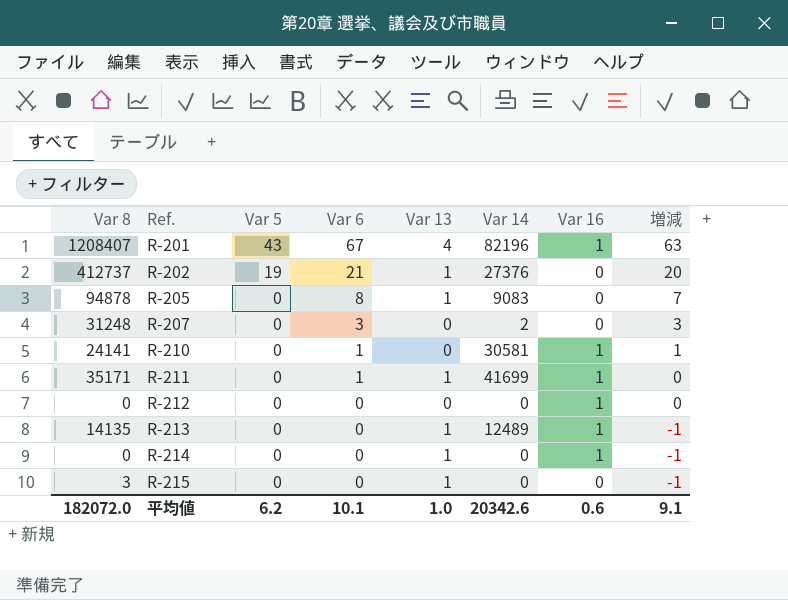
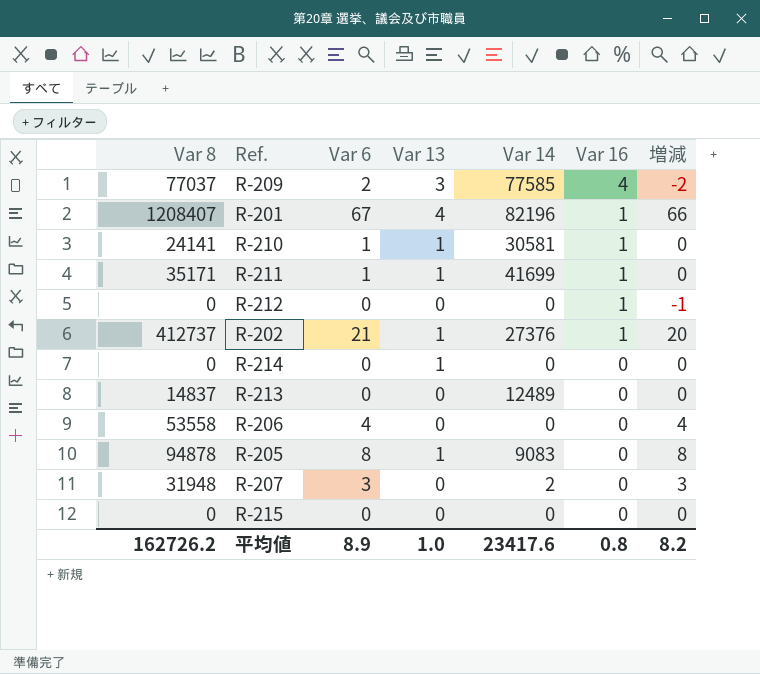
row order: Ref. ascending -> Var 16 descending
column Var 5 | position: 3 -> none
column 増減 | formula: [Var 6] - [Var 13] -> [Var 6] - [Var 16]
row R-209: none -> 77037 | 2 | 3 | 77585 | 4 | -2
R-210 | Var 13: 0 -> 1
R-202 | Var 16: 0 -> 1
R-214 | Var 16: 1 -> 0
R-213 | Var 8: 14135 -> 14837
R-213 | Var 13: 1 -> 0
R-213 | Var 16: 1 -> 0
row R-206: none -> 53558 | 4 | 0 | 0 | 0 | 4
R-207 | Var 8: 31248 -> 31948
R-215 | Var 8: 3 -> 0
R-215 | Var 13: 1 -> 0
平均値 | Var 8: 182072.0 -> 162726.2
平均値 | Var 6: 10.1 -> 8.9
平均値 | Var 14: 20342.6 -> 23417.6
平均値 | Var 16: 0.6 -> 0.8
平均値 | 増減: 9.1 -> 8.2

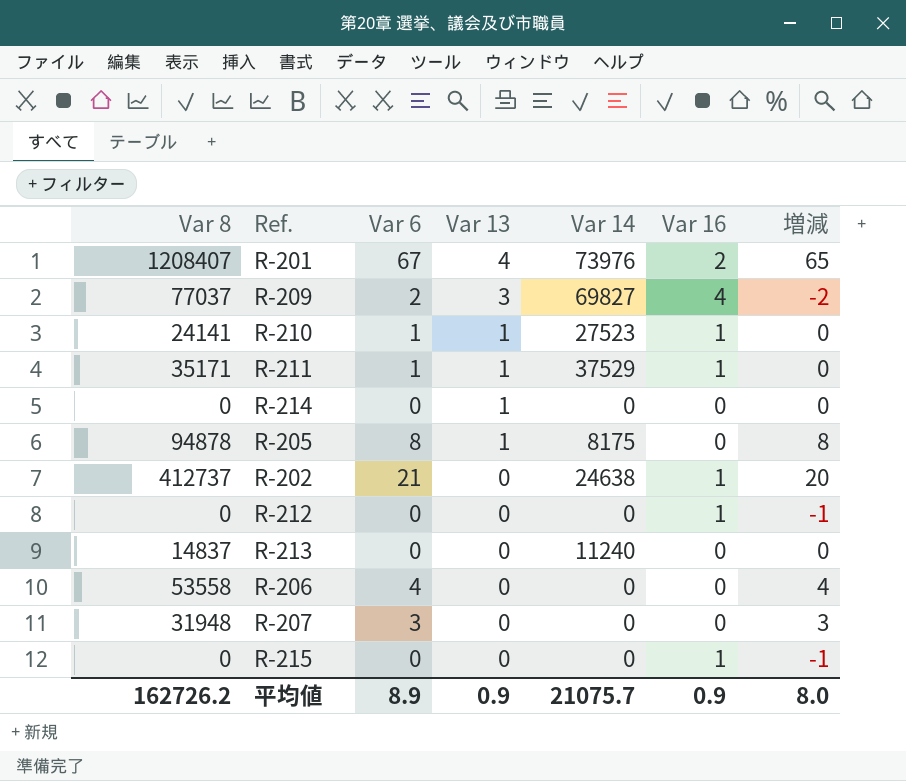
row order: Var 16 descending -> Var 13 descending
R-201 | Var 14: 82196 -> 73976
R-201 | Var 16: 1 -> 2
R-201 | 増減: 66 -> 65
R-209 | Var 14: 77585 -> 69827
R-210 | Var 14: 30581 -> 27523
R-211 | Var 14: 41699 -> 37529
R-205 | Var 14: 9083 -> 8175
R-202 | Var 13: 1 -> 0
R-202 | Var 14: 27376 -> 24638
R-213 | Var 14: 12489 -> 11240
R-207 | Var 14: 2 -> 0
R-215 | Var 16: 0 -> 1
R-215 | 増減: 0 -> -1
平均値 | Var 13: 1.0 -> 0.9
平均値 | Var 14: 23417.6 -> 21075.7
平均値 | Var 16: 0.8 -> 0.9
平均値 | 増減: 8.2 -> 8.0

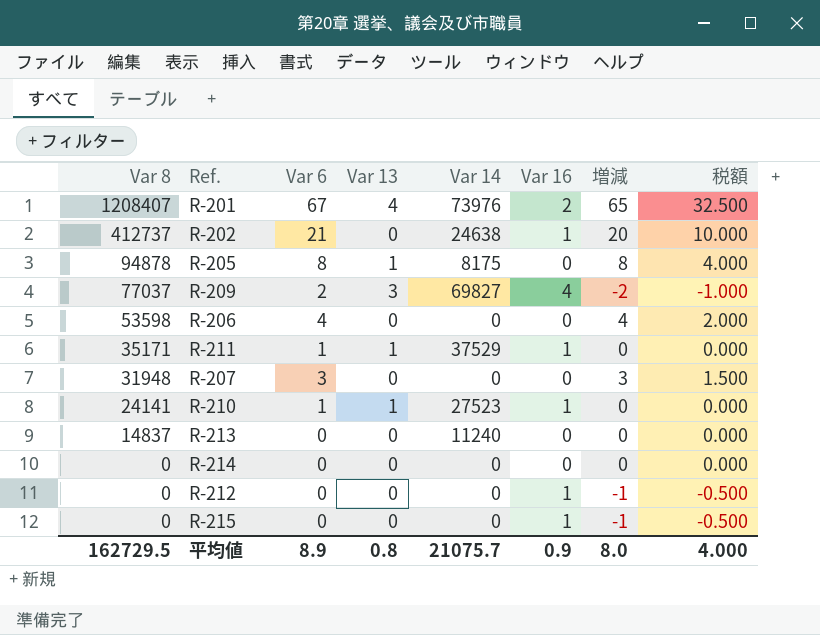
row order: Var 13 descending -> Var 8 descending
column 税額 | formula: none -> [増減] * 0.5
R-206 | Var 8: 53558 -> 53598
R-214 | Var 13: 1 -> 0
平均値 | Var 8: 162726.2 -> 162729.5
平均値 | Var 13: 0.9 -> 0.8

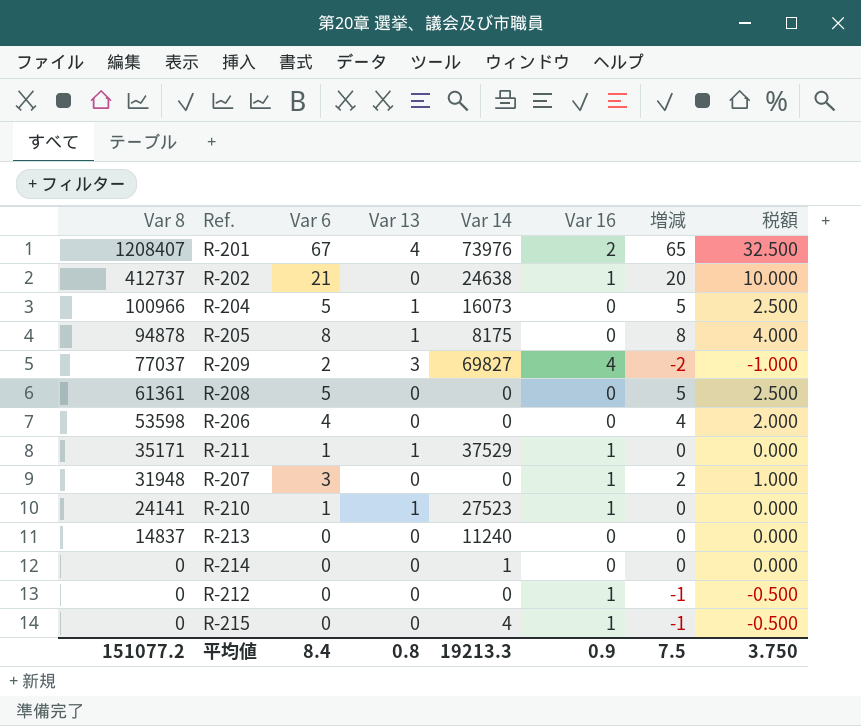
row R-204: none -> 100966 | 5 | 1 | 16073 | 0 | 5 | 2.500
row R-208: none -> 61361 | 5 | 0 | 0 | 0 | 5 | 2.500
R-207 | Var 16: 0 -> 1
R-207 | 増減: 3 -> 2
R-207 | 税額: 1.500 -> 1.000
R-214 | Var 14: 0 -> 1
R-215 | Var 14: 0 -> 4
平均値 | Var 8: 162729.5 -> 151077.2
平均値 | Var 6: 8.9 -> 8.4
平均値 | Var 14: 21075.7 -> 19213.3
平均値 | 増減: 8.0 -> 7.5
平均値 | 税額: 4.000 -> 3.750

